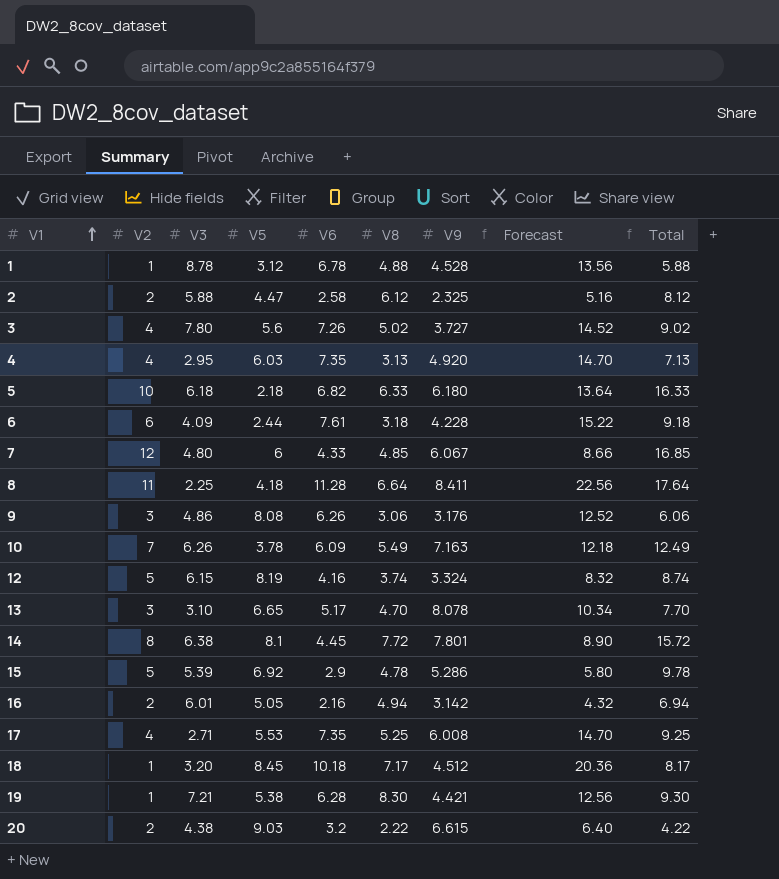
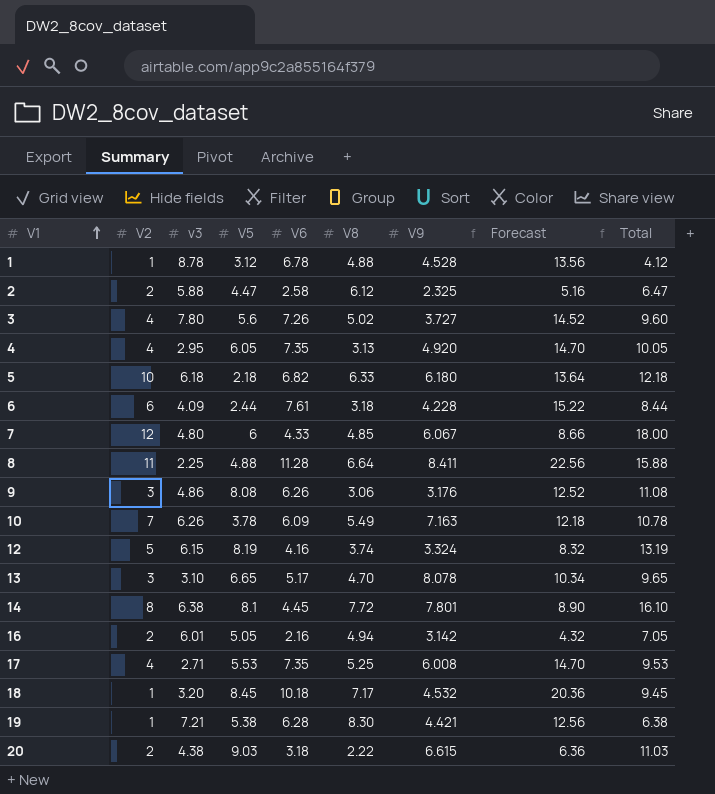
column name: V3 -> v3
column Total | formula: [V2] + [V8] -> [V2] + [V5]
row 15: 5 | 5.39 | 6.92 | 2.9 | 4.78 | 5.286 | 5.80 | 9.78 -> none
4 | V5: 6.03 -> 6.05
8 | V5: 4.18 -> 4.88
18 | V9: 4.512 -> 4.532
20 | V6: 3.2 -> 3.18
20 | Forecast: 6.40 -> 6.36

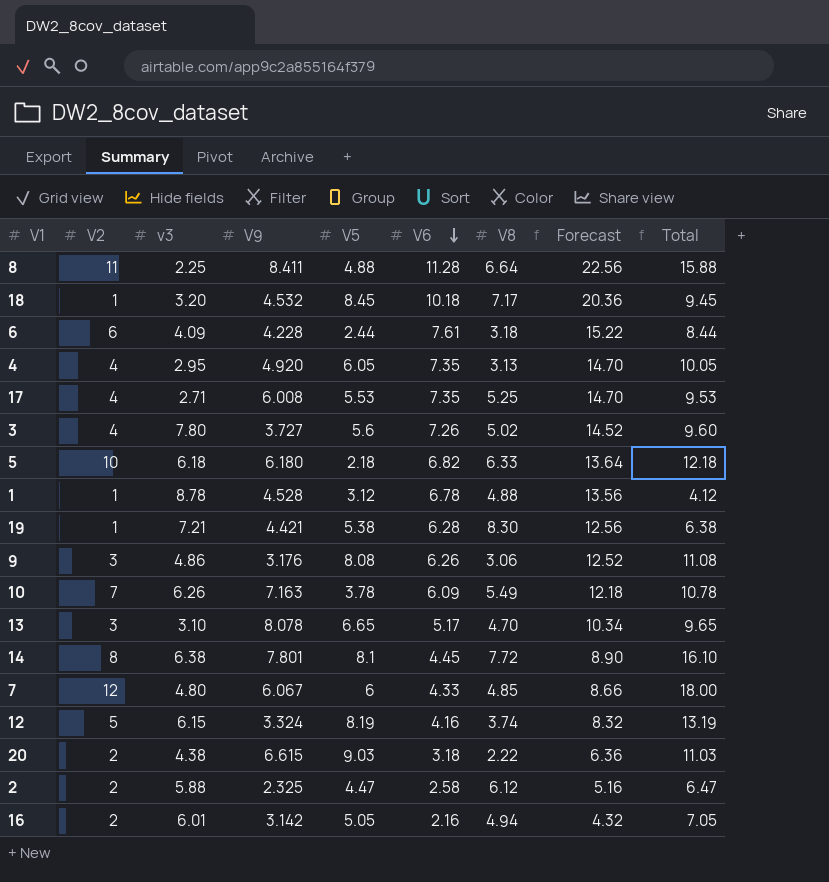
row order: V1 ascending -> V6 descending
column V9 | position: 7 -> 4

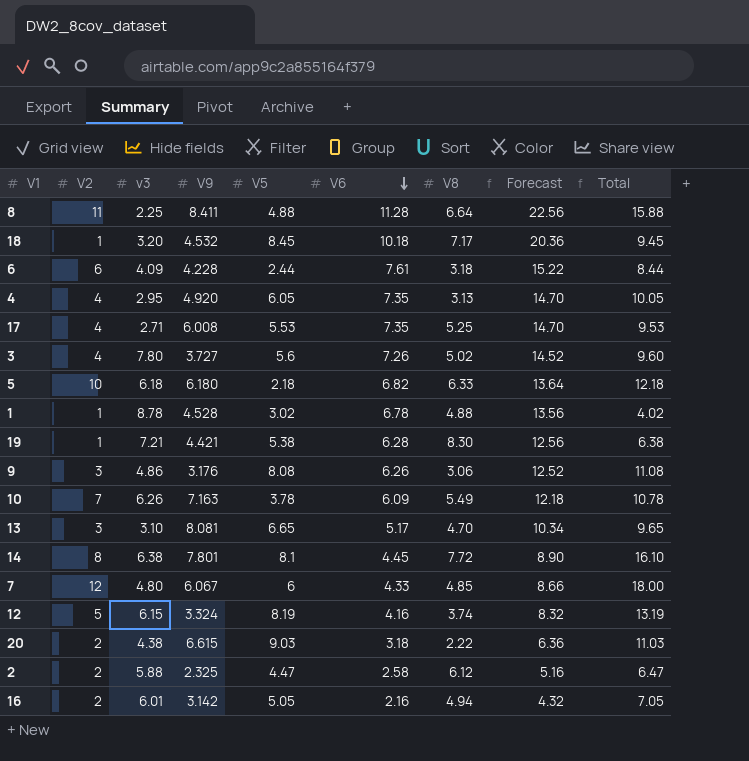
1 | V5: 3.12 -> 3.02
1 | Total: 4.12 -> 4.02
13 | V9: 8.078 -> 8.081

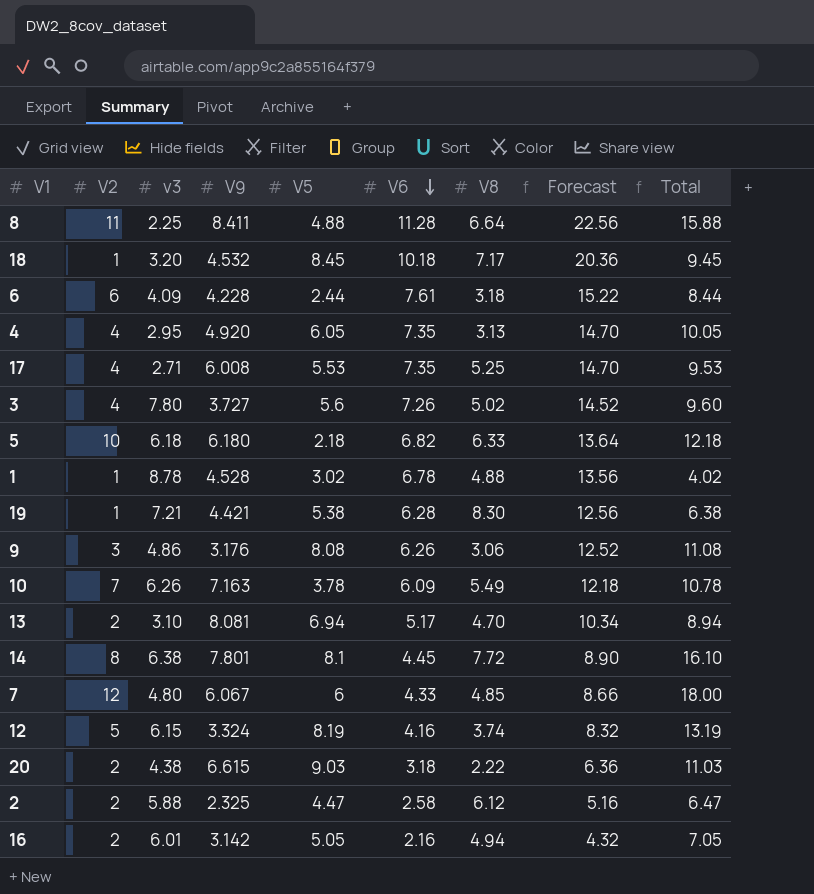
13 | V2: 3 -> 2
13 | V5: 6.65 -> 6.94
13 | Total: 9.65 -> 8.94

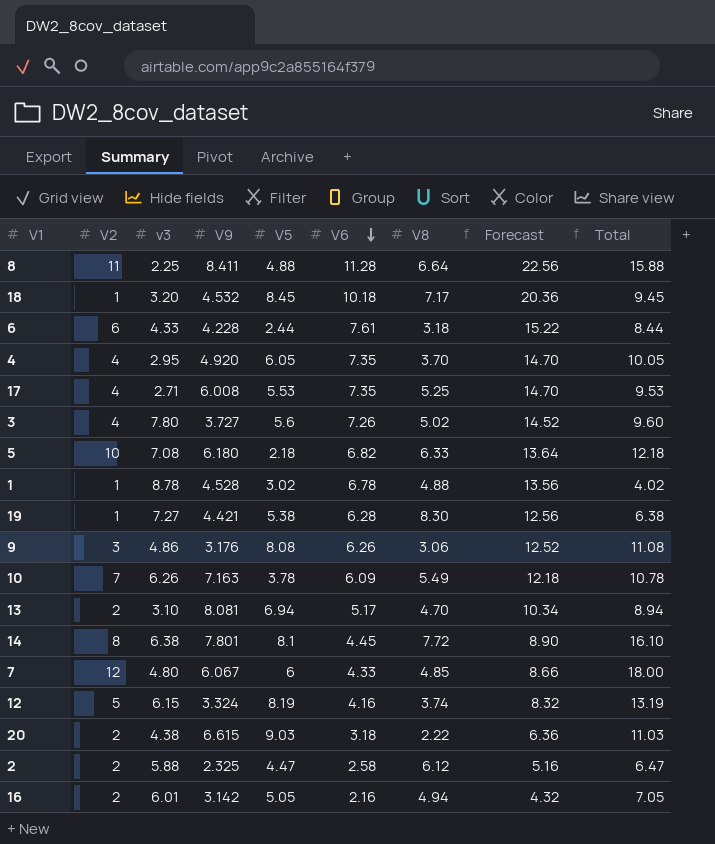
6 | v3: 4.09 -> 4.33
4 | V8: 3.13 -> 3.70
5 | v3: 6.18 -> 7.08
19 | v3: 7.21 -> 7.27

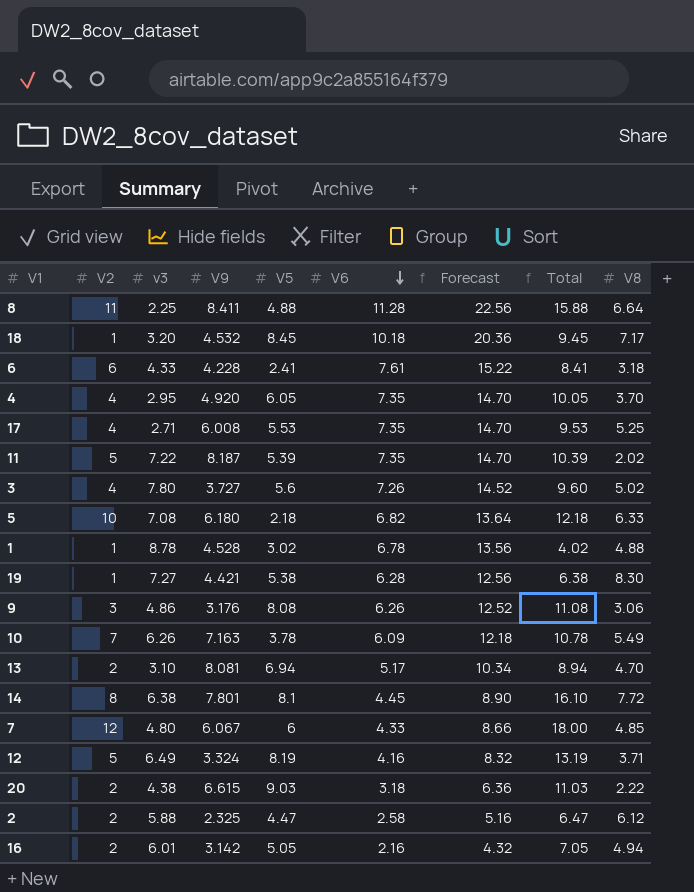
column V8 | position: 7 -> 9
6 | V5: 2.44 -> 2.41
6 | Total: 8.44 -> 8.41
row 11: none -> 5 | 7.22 | 8.187 | 5.39 | 7.35 | 14.70 | 10.39 | 2.02
12 | v3: 6.15 -> 6.49
12 | V8: 3.74 -> 3.71

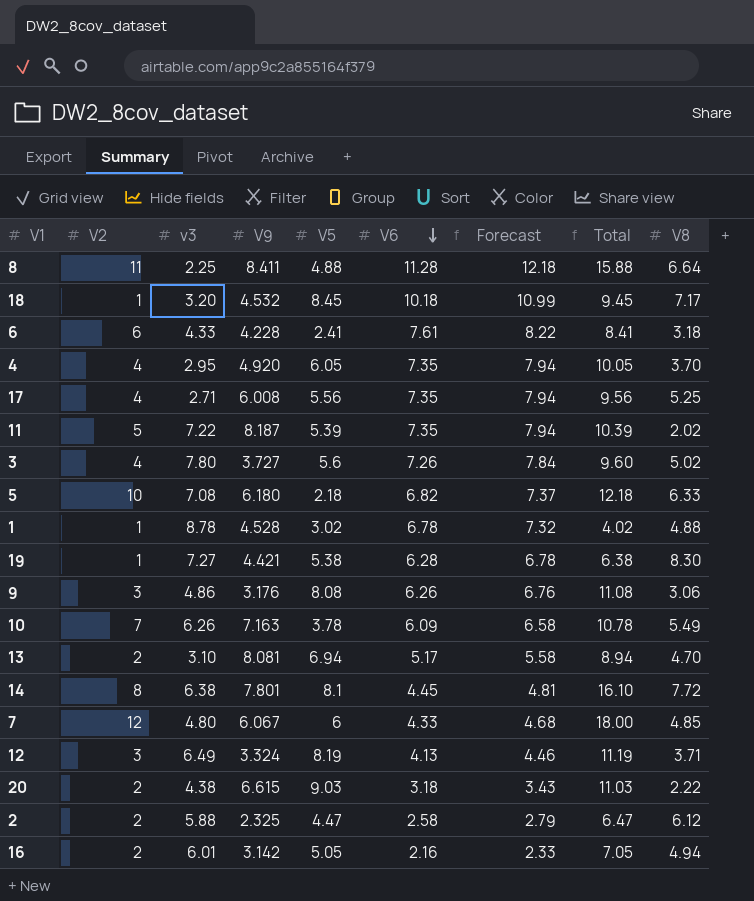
column Forecast | formula: [V6] * 2 -> [V6] * 1.08
17 | V5: 5.53 -> 5.56
17 | Total: 9.53 -> 9.56
12 | V2: 5 -> 3
12 | V6: 4.16 -> 4.13
12 | Total: 13.19 -> 11.19

